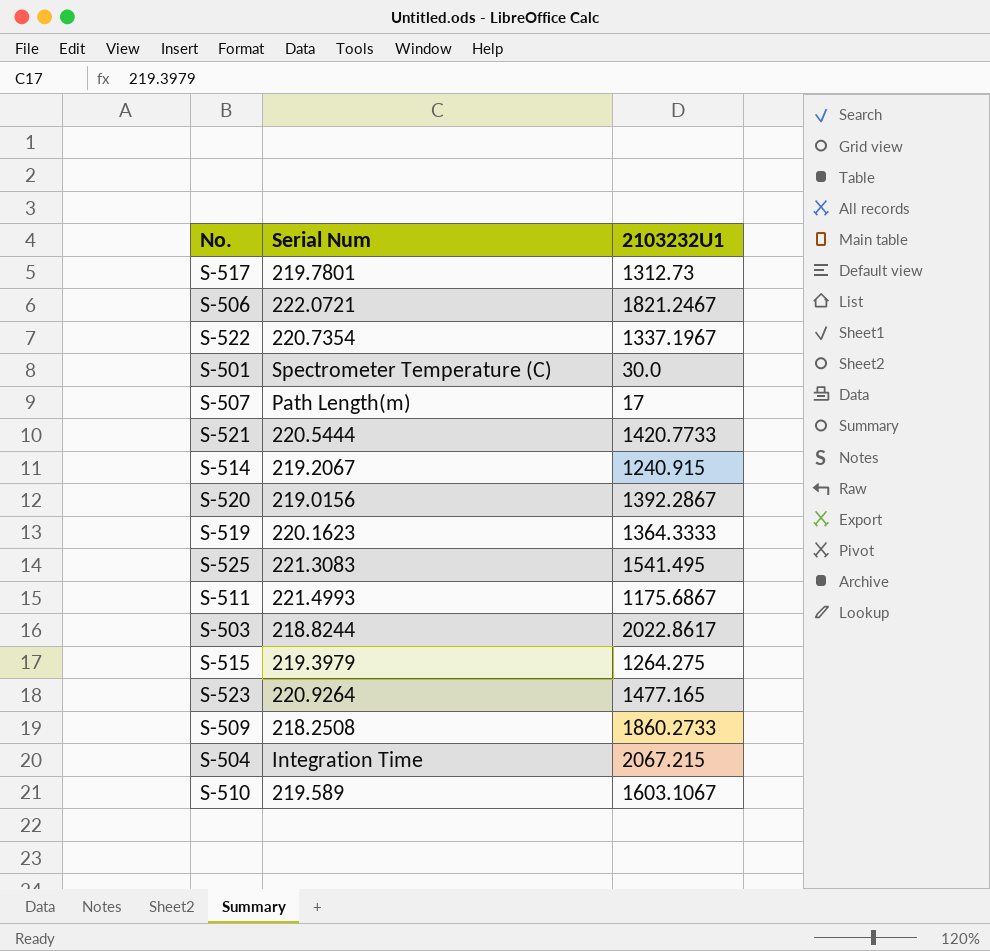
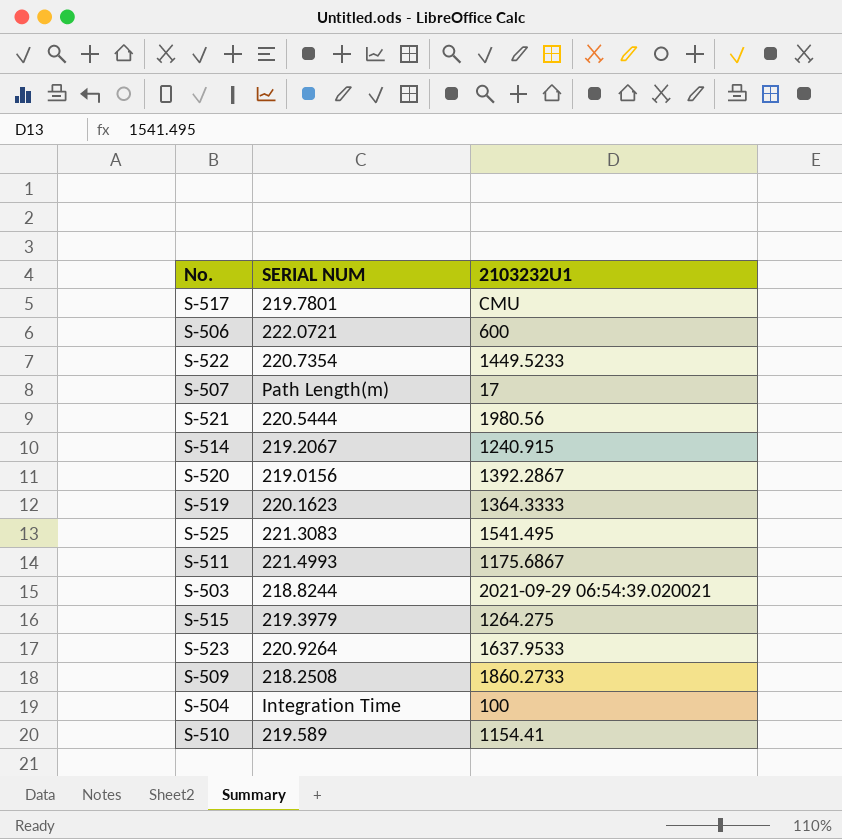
column name: Serial Num -> SERIAL NUM
row S-501: Spectrometer Temperature (C) | 30.0 -> none
S-517 | 2103232U1: 1312.73 -> CMU
S-506 | 2103232U1: 1821.2467 -> 600
S-522 | 2103232U1: 1337.1967 -> 1449.5233
S-521 | 2103232U1: 1420.7733 -> 1980.56
S-503 | 2103232U1: 2022.8617 -> 2021-09-29 06:54:39.020021
S-523 | 2103232U1: 1477.165 -> 1637.9533
S-504 | 2103232U1: 2067.215 -> 100
S-510 | 2103232U1: 1603.1067 -> 1154.41

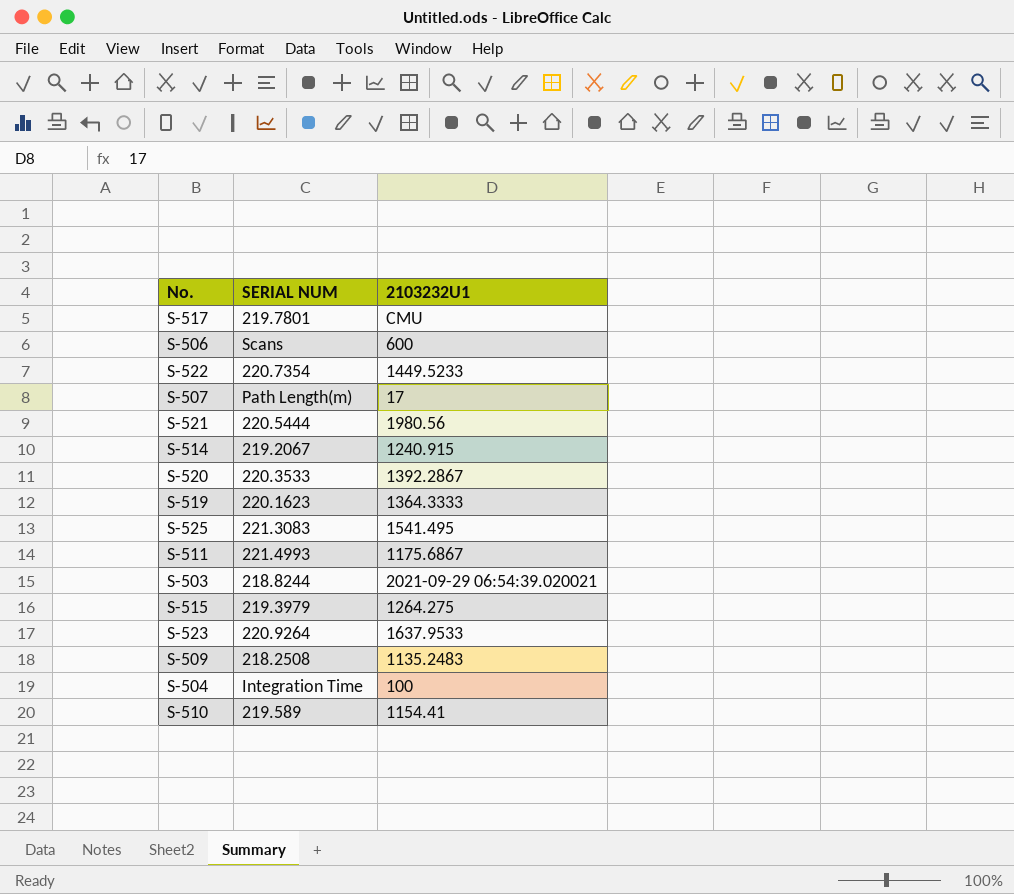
S-506 | SERIAL NUM: 222.0721 -> Scans
S-520 | SERIAL NUM: 219.0156 -> 220.3533
S-509 | 2103232U1: 1860.2733 -> 1135.2483

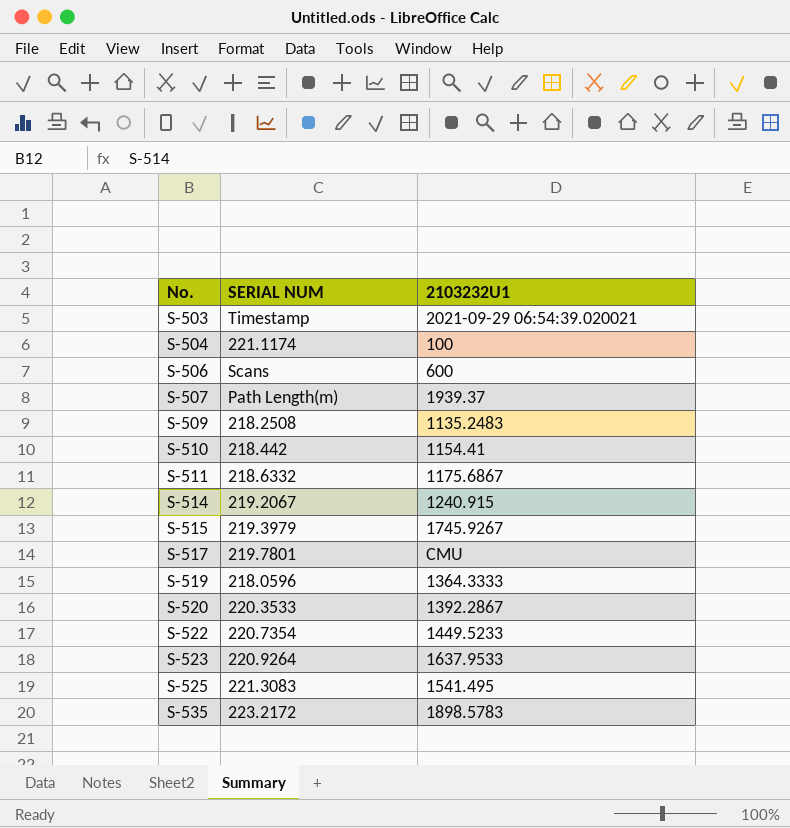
row order: none -> No. ascending
row S-521: 220.5444 | 1980.56 -> none
S-503 | SERIAL NUM: 218.8244 -> Timestamp
S-504 | SERIAL NUM: Integration Time -> 221.1174
S-507 | 2103232U1: 17 -> 1939.37
S-510 | SERIAL NUM: 219.589 -> 218.442
S-511 | SERIAL NUM: 221.4993 -> 218.6332
S-515 | 2103232U1: 1264.275 -> 1745.9267
S-519 | SERIAL NUM: 220.1623 -> 218.0596
row S-535: none -> 223.2172 | 1898.5783

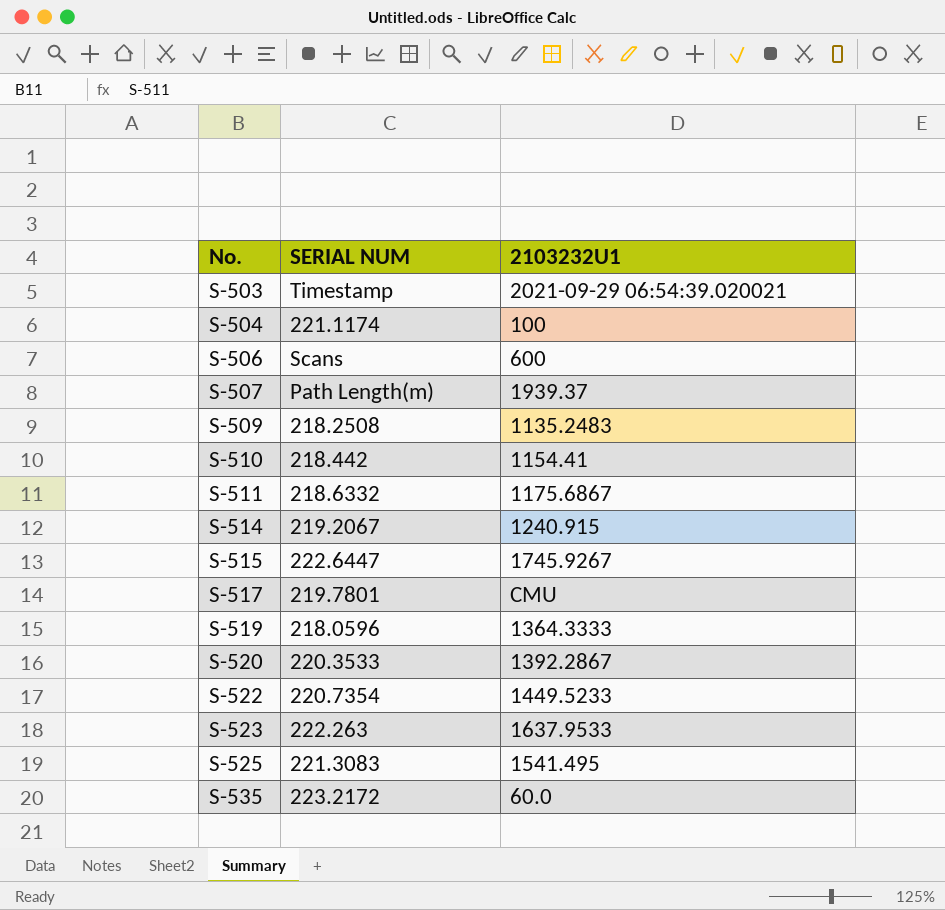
S-515 | SERIAL NUM: 219.3979 -> 222.6447
S-523 | SERIAL NUM: 220.9264 -> 222.263
S-535 | 2103232U1: 1898.5783 -> 60.0

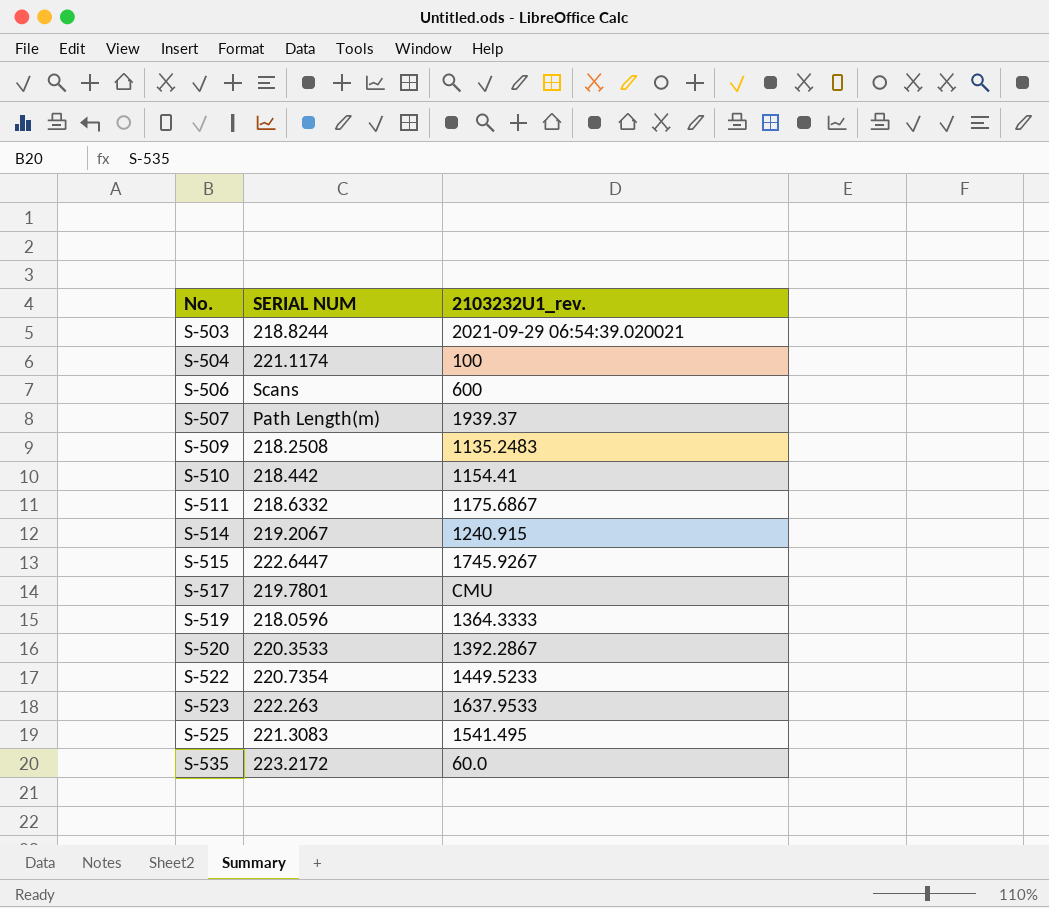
column name: 2103232U1 -> 2103232U1_rev.
S-503 | SERIAL NUM: Timestamp -> 218.8244

